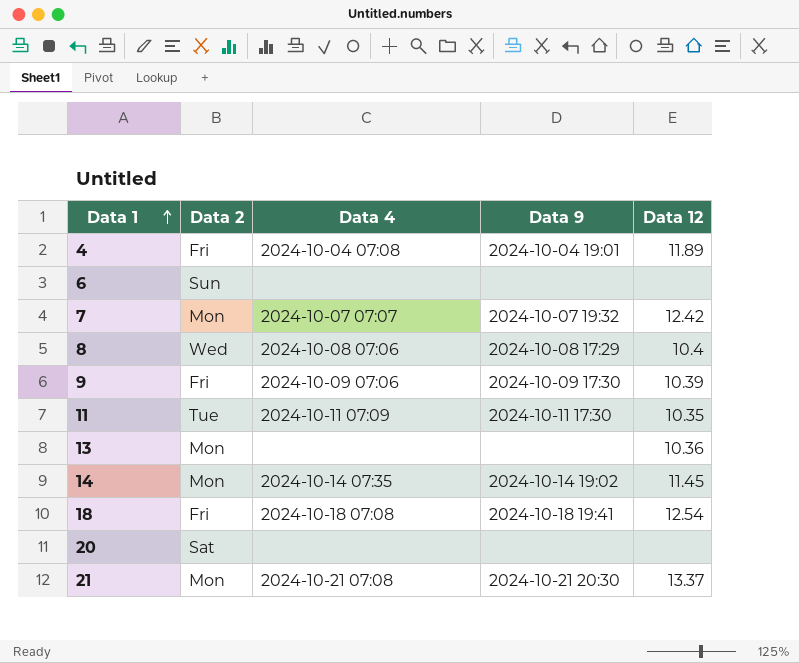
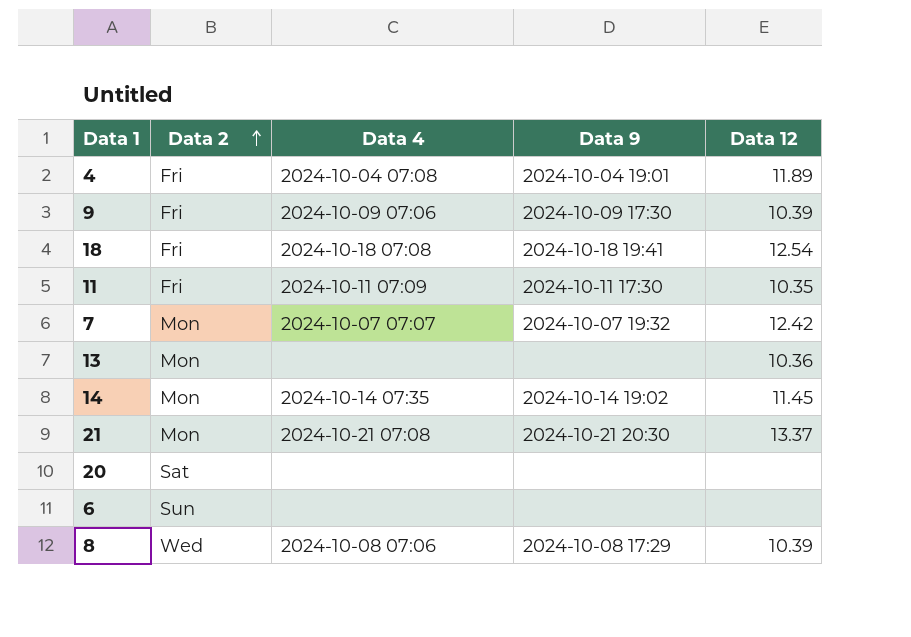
row order: Data 1 ascending -> Data 2 ascending
11 | Data 2: Tue -> Fri
8 | Data 12: 10.4 -> 10.39

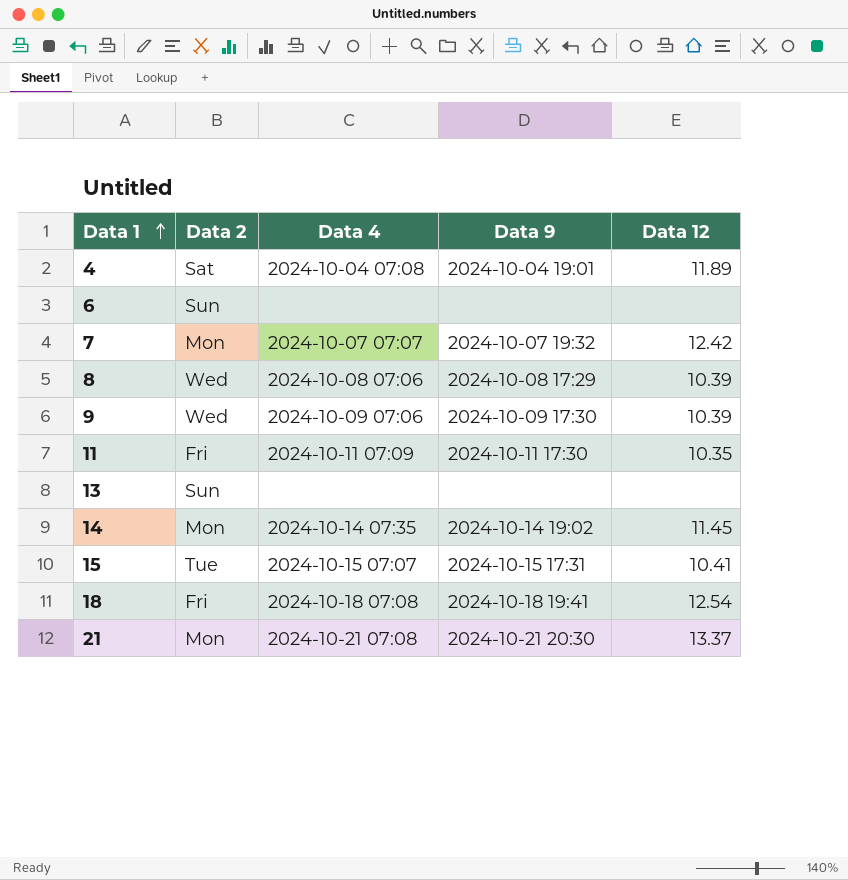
row order: Data 2 ascending -> Data 1 ascending
row 20: Sat | none | none | none -> none
4 | Data 2: Fri -> Sat
9 | Data 2: Fri -> Wed
13 | Data 2: Mon -> Sun
13 | Data 12: 10.36 -> none
row 15: none -> Tue | 2024-10-15 07:07 | 2024-10-15 17:31 | 10.41

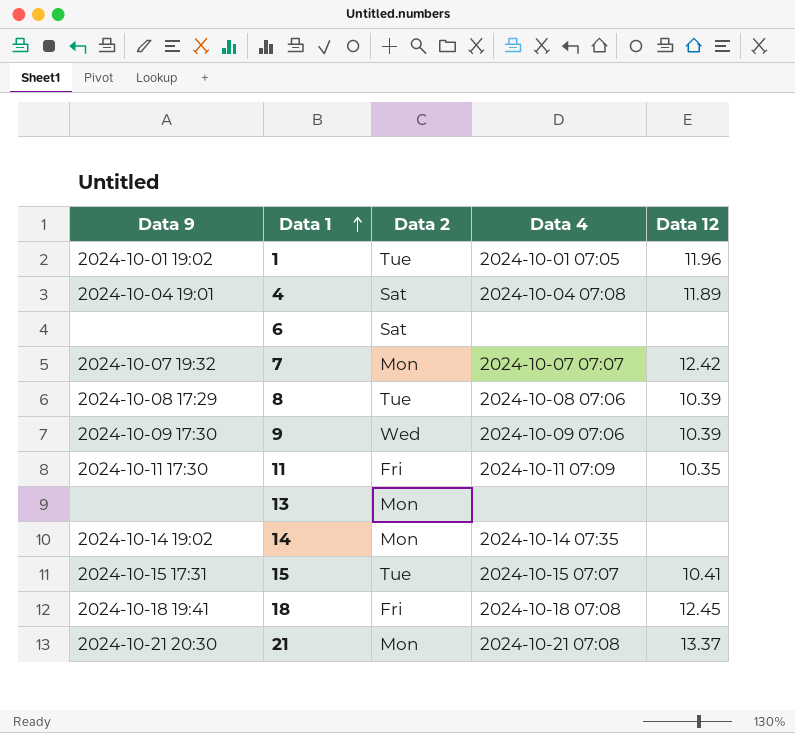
column Data 9 | position: 4 -> 1
row 1: none -> 2024-10-01 19:02 | Tue | 2024-10-01 07:05 | 11.96
6 | Data 2: Sun -> Sat
8 | Data 2: Wed -> Tue
13 | Data 2: Sun -> Mon
14 | Data 12: 11.45 -> none
18 | Data 12: 12.54 -> 12.45

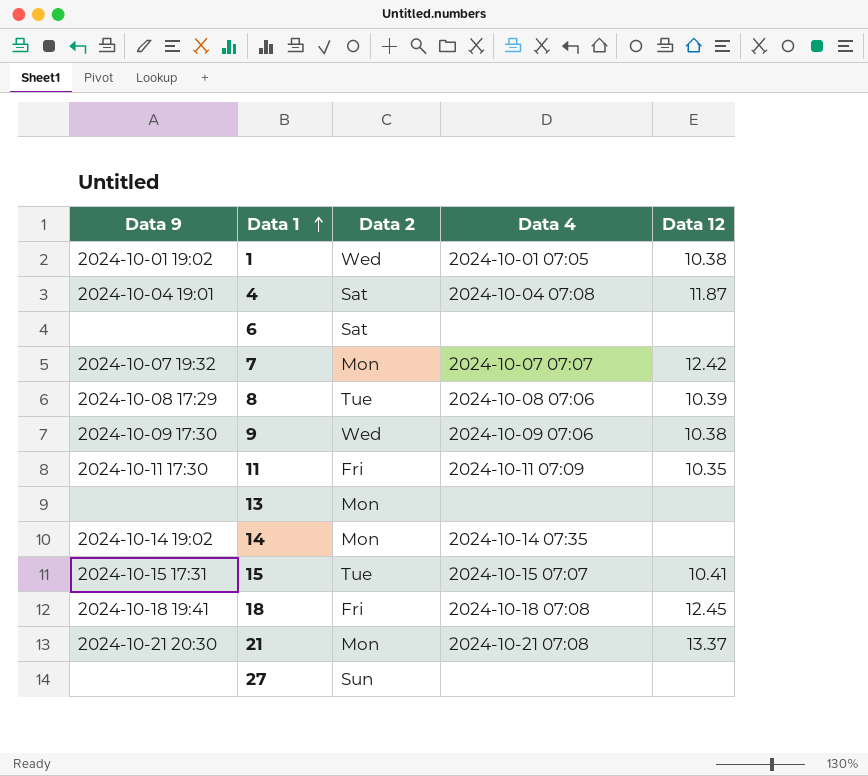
1 | Data 2: Tue -> Wed
1 | Data 12: 11.96 -> 10.38
4 | Data 12: 11.89 -> 11.87
9 | Data 12: 10.39 -> 10.38
row 27: none -> none | Sun | none | none

